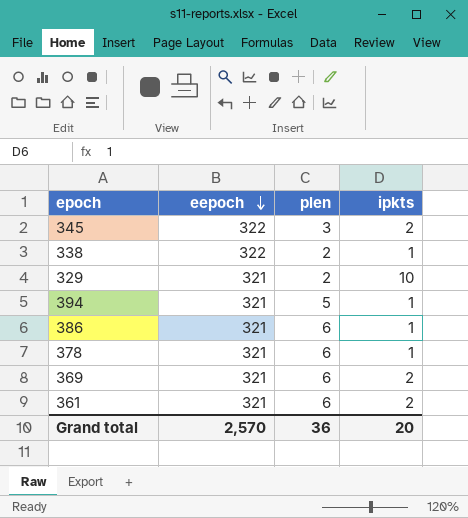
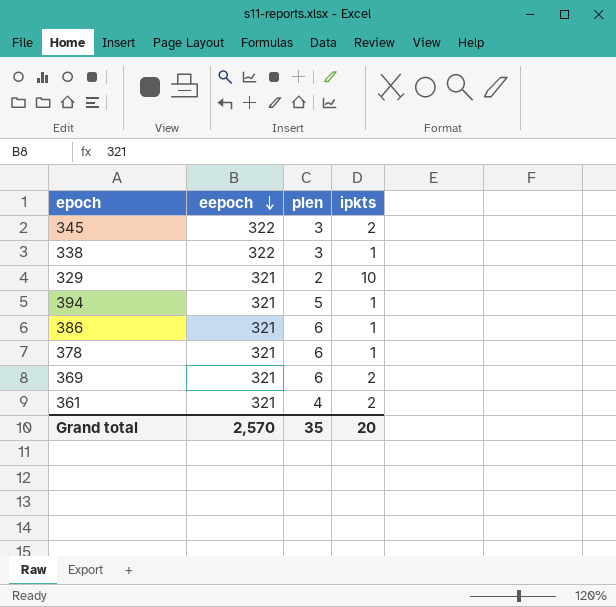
338 | plen: 2 -> 3
361 | plen: 6 -> 4
Grand total | plen: 36 -> 35

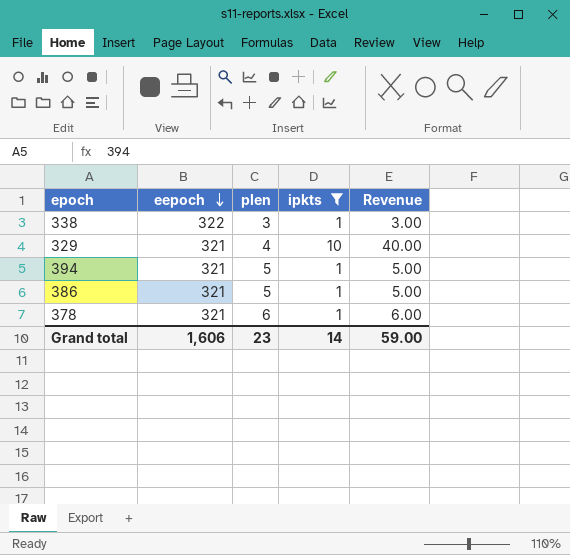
filter: none -> ipkts != 2
column Revenue | formula: none -> [plen] * [ipkts]
329 | plen: 2 -> 4
386 | plen: 6 -> 5
Grand total | eepoch: 2,570 -> 1,606
Grand total | plen: 35 -> 23
Grand total | ipkts: 20 -> 14

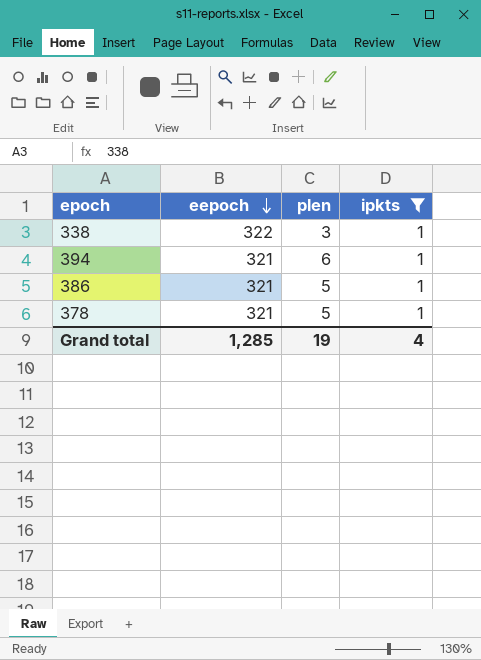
column Revenue | formula: [plen] * [ipkts] -> none
row 329: 321 | 4 | 10 | 40.00 -> none
394 | plen: 5 -> 6
378 | plen: 6 -> 5
Grand total | eepoch: 1,606 -> 1,285
Grand total | plen: 23 -> 19
Grand total | ipkts: 14 -> 4

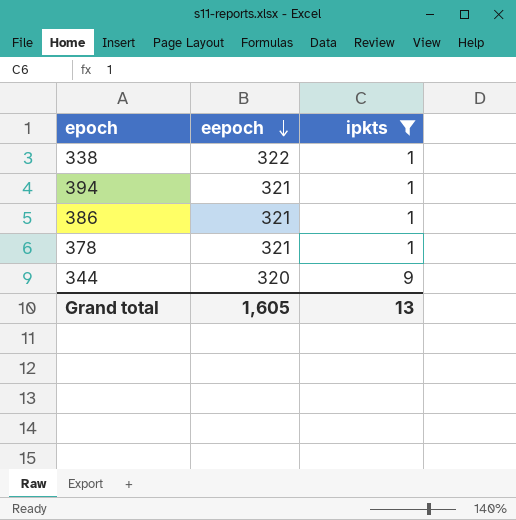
column plen | position: 3 -> none
row 344: none -> 320 | 9
Grand total | eepoch: 1,285 -> 1,605
Grand total | ipkts: 4 -> 13

